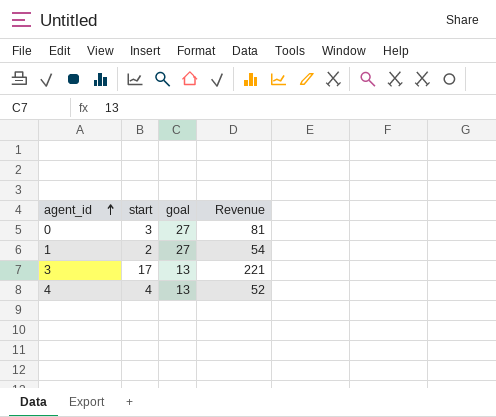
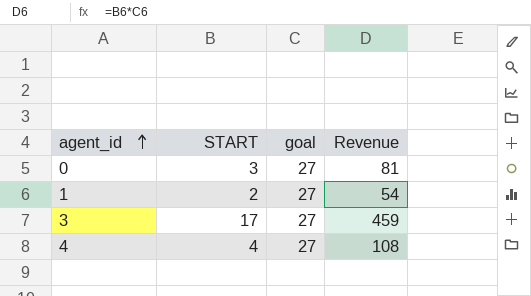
column name: start -> START
3 | goal: 13 -> 27
3 | Revenue: 221 -> 459
4 | goal: 13 -> 27
4 | Revenue: 52 -> 108

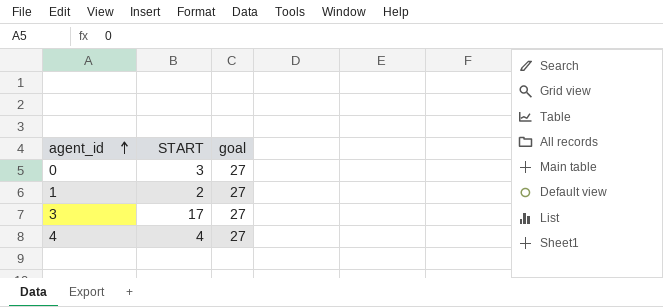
column Revenue | formula: [START] * [goal] -> none

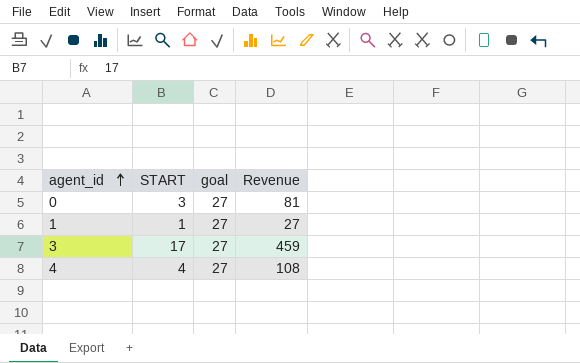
column Revenue | formula: none -> [START] * [goal]
1 | START: 2 -> 1

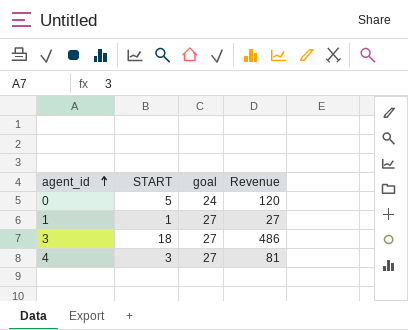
0 | START: 3 -> 5
0 | goal: 27 -> 24
0 | Revenue: 81 -> 120
3 | START: 17 -> 18
3 | Revenue: 459 -> 486
4 | START: 4 -> 3
4 | Revenue: 108 -> 81

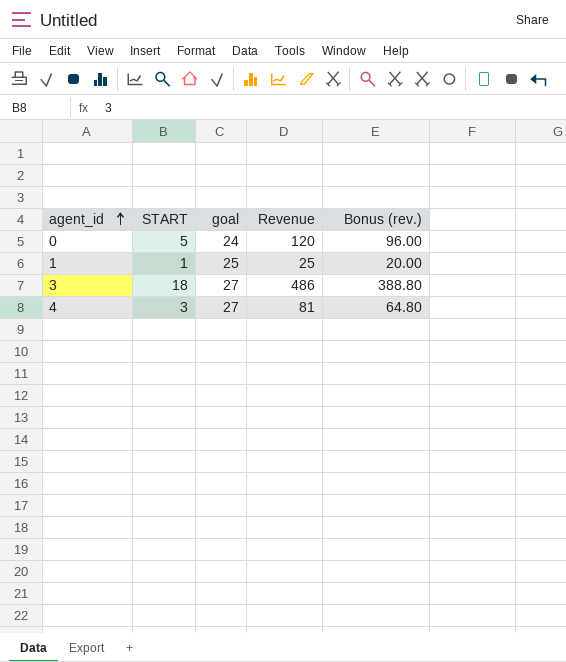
column Bonus (rev.) | formula: none -> [Revenue] * 0.8
1 | goal: 27 -> 25
1 | Revenue: 27 -> 25

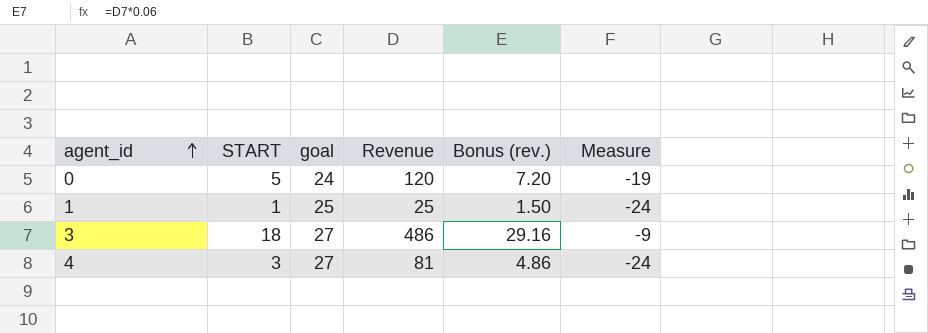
column Bonus (rev.) | formula: [Revenue] * 0.8 -> [Revenue] * 0.06
column Measure | formula: none -> [START] - [goal]

